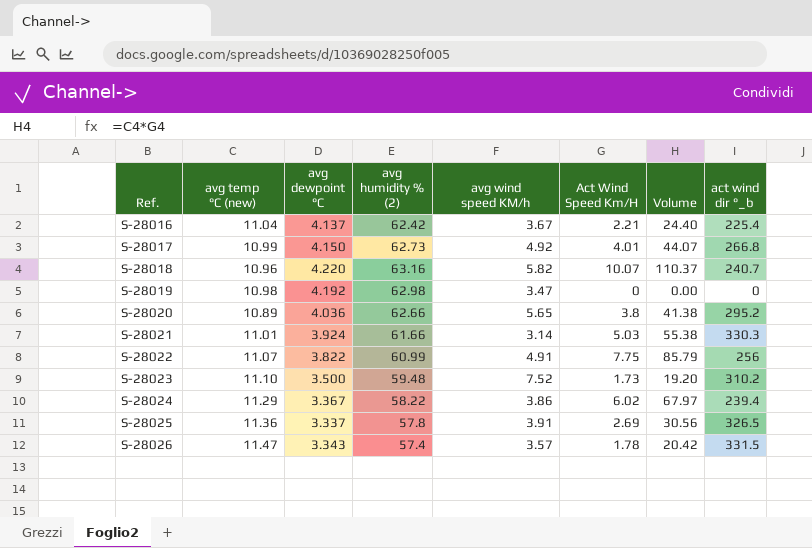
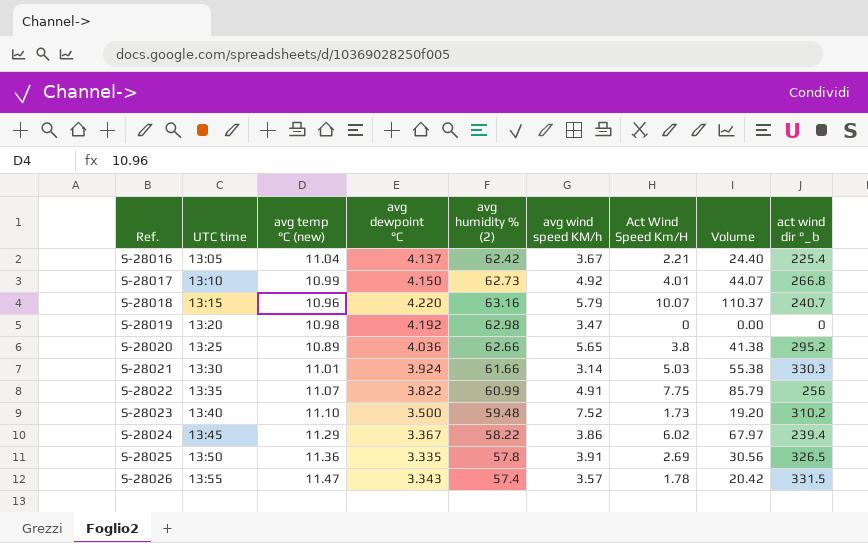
column UTC time | position: none -> 2
S-28018 | avg wind speed KM/h: 5.82 -> 5.79
S-28025 | avg dewpoint °C: 3.337 -> 3.335

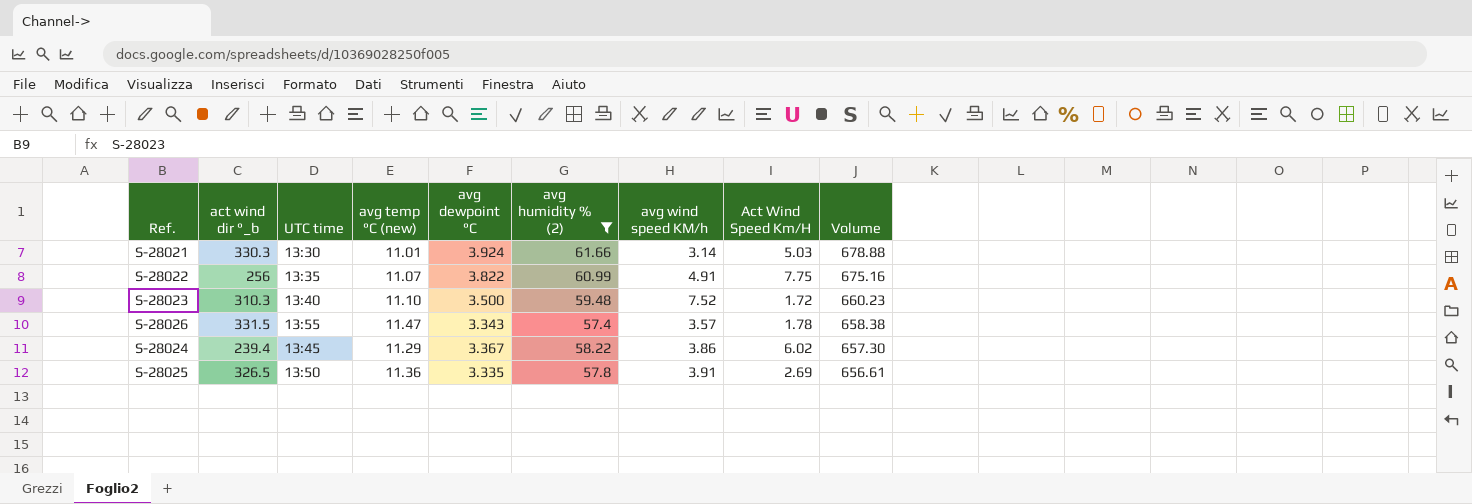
filter: none -> avg humidity % (2) <= 61.66
row order: Ref. ascending -> Volume descending
column act wind dir °_b | position: 9 -> 2
column Volume | formula: [avg temp °C (new)] * [Act Wind Speed Km/H] -> [avg temp °C (new)] * [avg humidity % (2)]
S-28023 | act wind dir °_b: 310.2 -> 310.3
S-28023 | Act Wind Speed Km/H: 1.73 -> 1.72

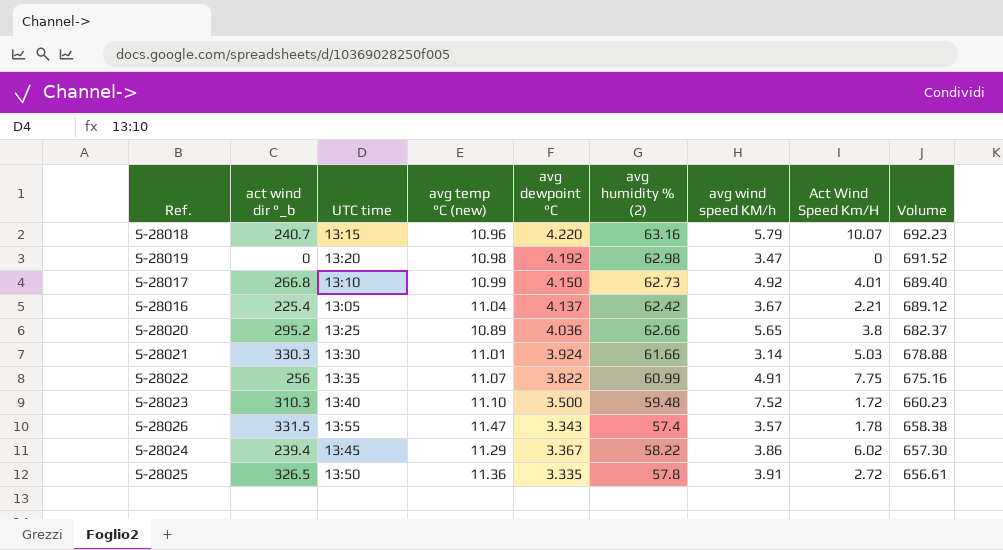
filter: avg humidity % (2) <= 61.66 -> none
S-28025 | Act Wind Speed Km/H: 2.69 -> 2.72

